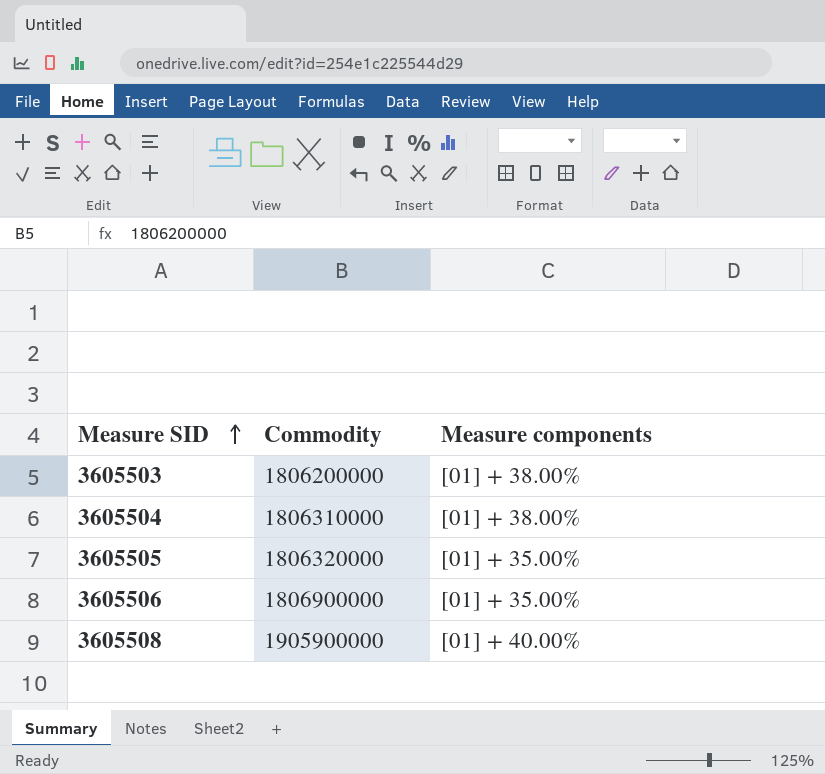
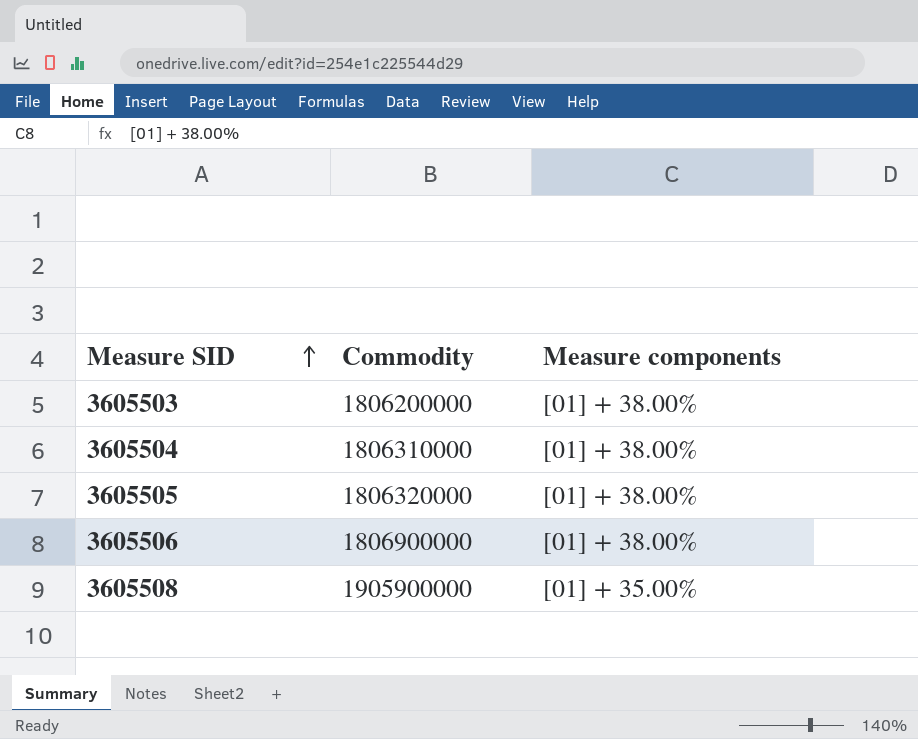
3605505 | Measure components: [01] + 35.00% -> [01] + 38.00%
3605506 | Measure components: [01] + 35.00% -> [01] + 38.00%
3605508 | Measure components: [01] + 40.00% -> [01] + 35.00%

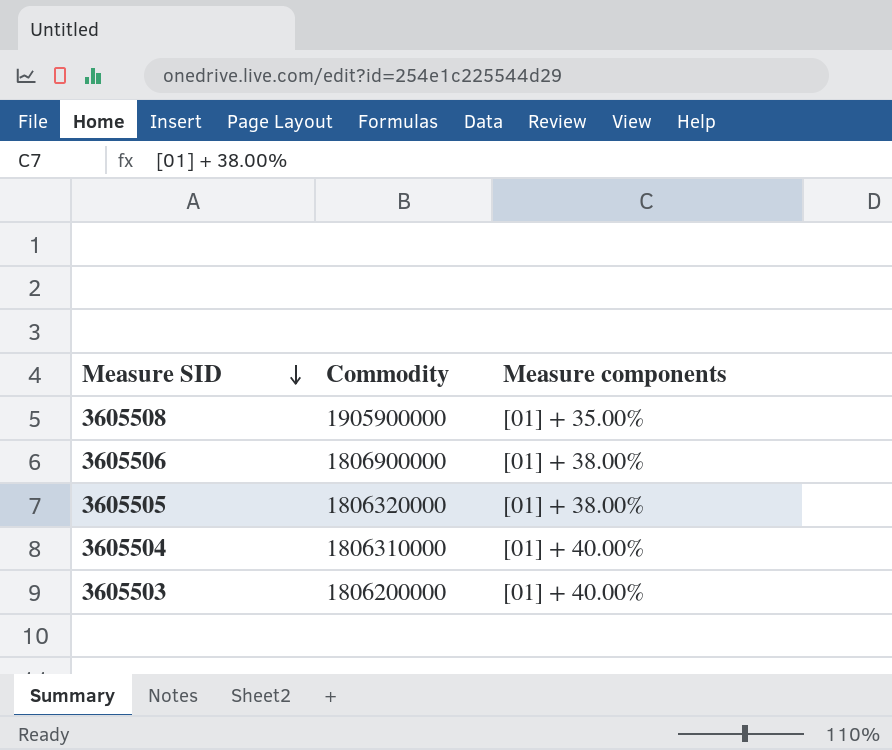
row order: Measure SID ascending -> Measure SID descending
3605504 | Measure components: [01] + 38.00% -> [01] + 40.00%
3605503 | Measure components: [01] + 38.00% -> [01] + 40.00%

